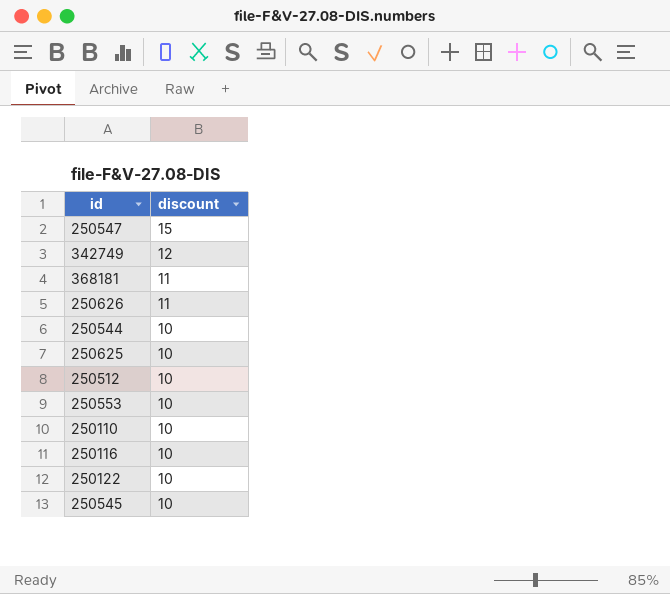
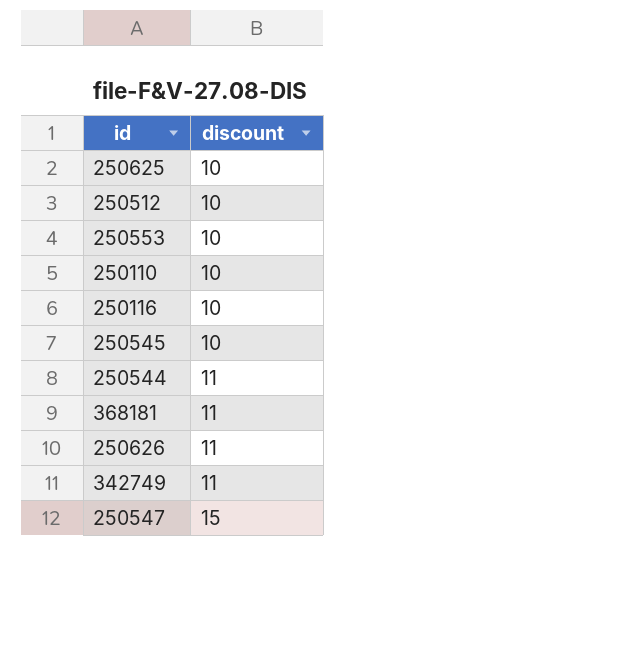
row order: discount descending -> discount ascending
row 250122: 10 -> none
250544 | discount: 10 -> 11
342749 | discount: 12 -> 11

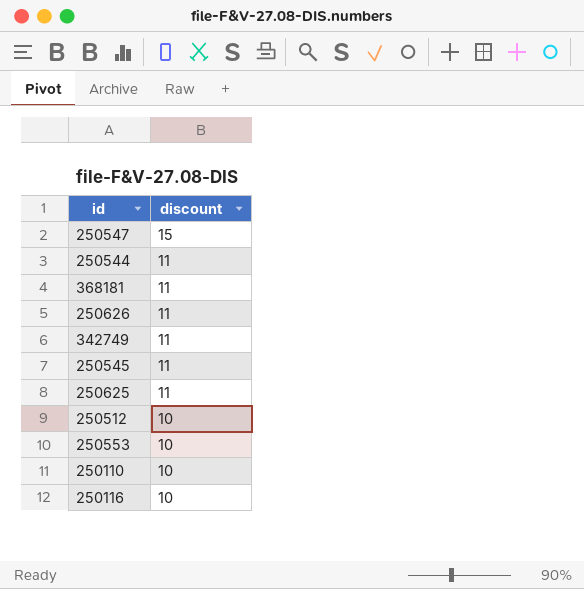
row order: discount ascending -> discount descending
250545 | discount: 10 -> 11
250625 | discount: 10 -> 11

